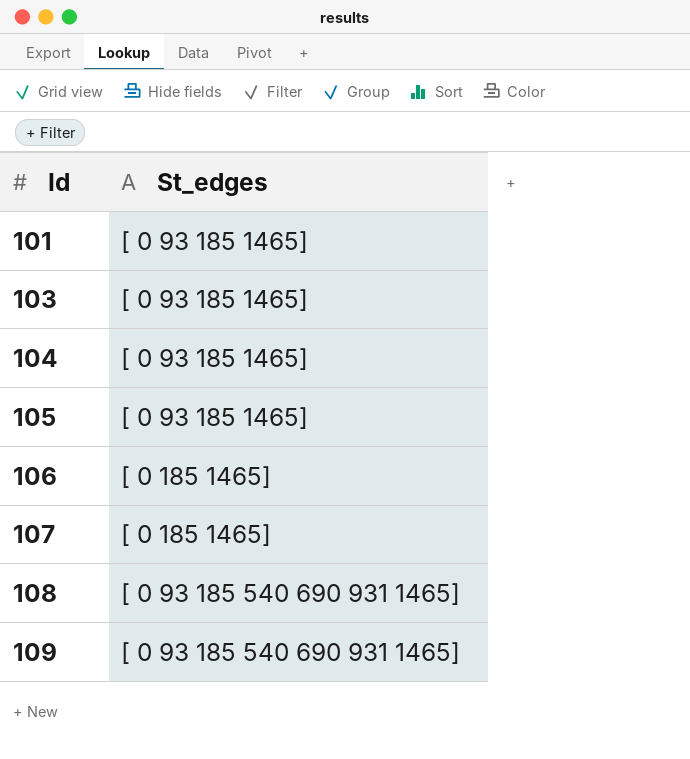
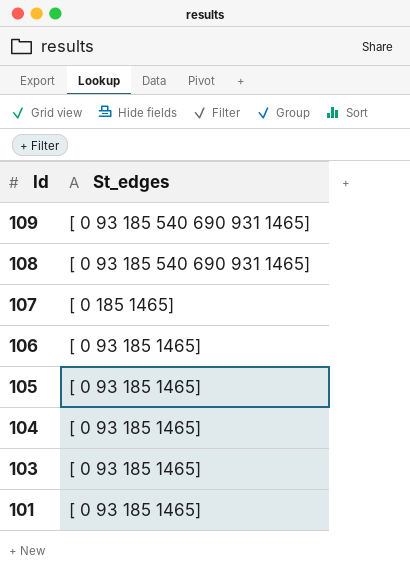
row order: Id ascending -> Id descending
106 | St_edges: [ 0 185 1465] -> [ 0 93 185 1465]

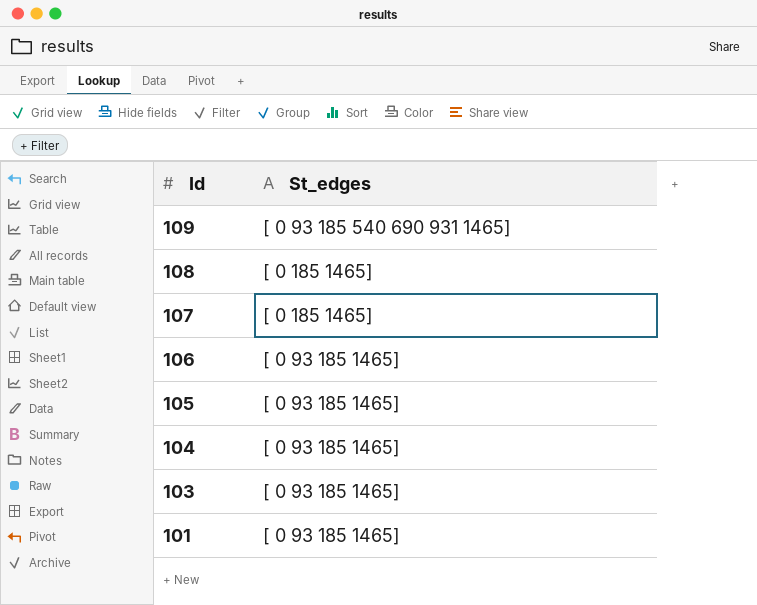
108 | St_edges: [ 0 93 185 540 690 931 1465] -> [ 0 185 1465]

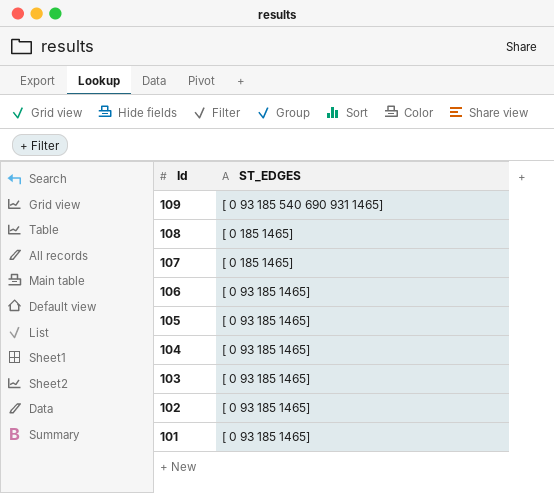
column name: St_edges -> ST_EDGES
row 102: none -> [ 0 93 185 1465]

